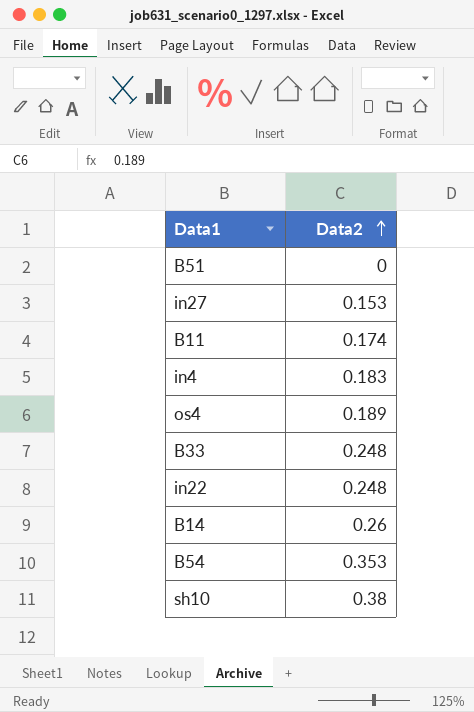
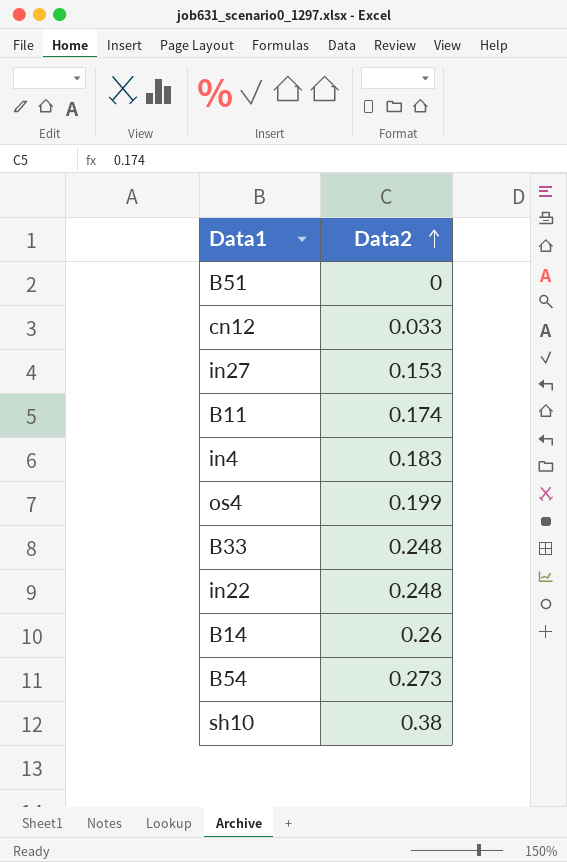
row cn12: none -> 0.033
os4 | Data2: 0.189 -> 0.199
B54 | Data2: 0.353 -> 0.273

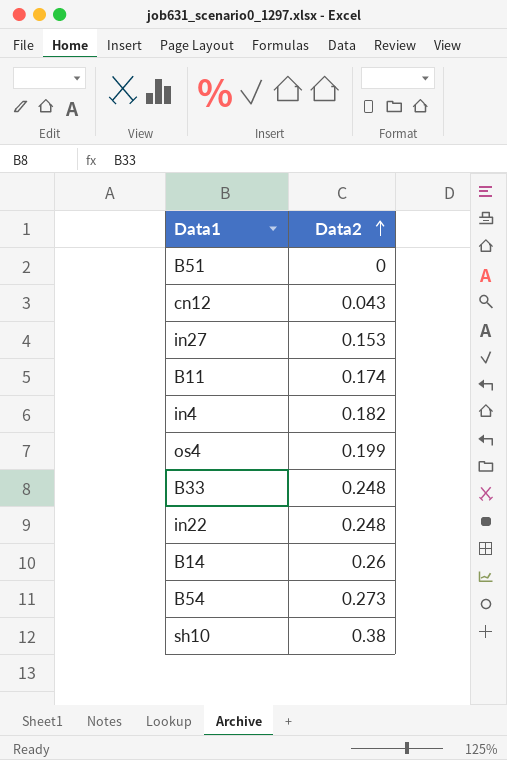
cn12 | Data2: 0.033 -> 0.043
in4 | Data2: 0.183 -> 0.182

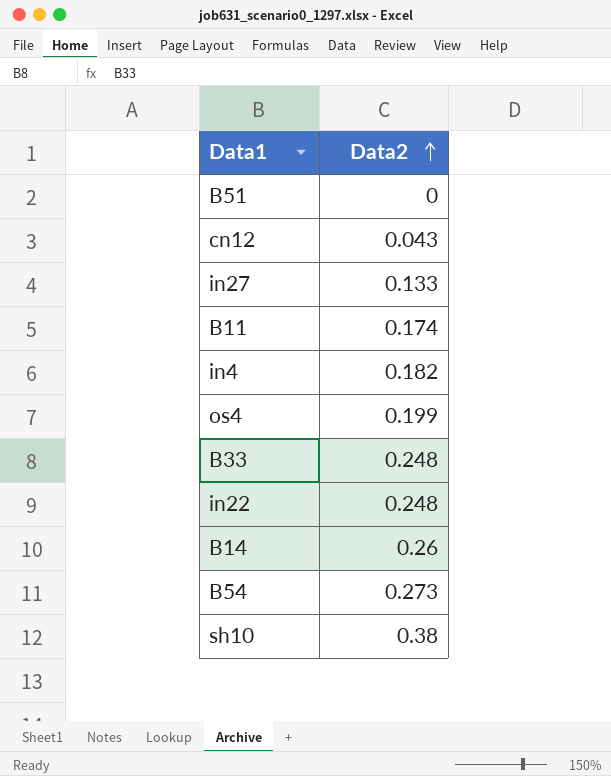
in27 | Data2: 0.153 -> 0.133

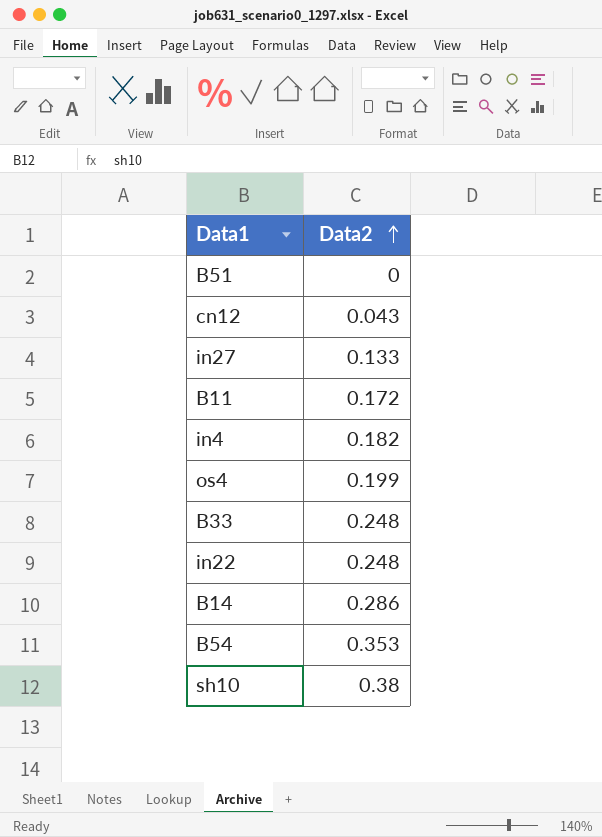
B11 | Data2: 0.174 -> 0.172
B14 | Data2: 0.26 -> 0.286
B54 | Data2: 0.273 -> 0.353

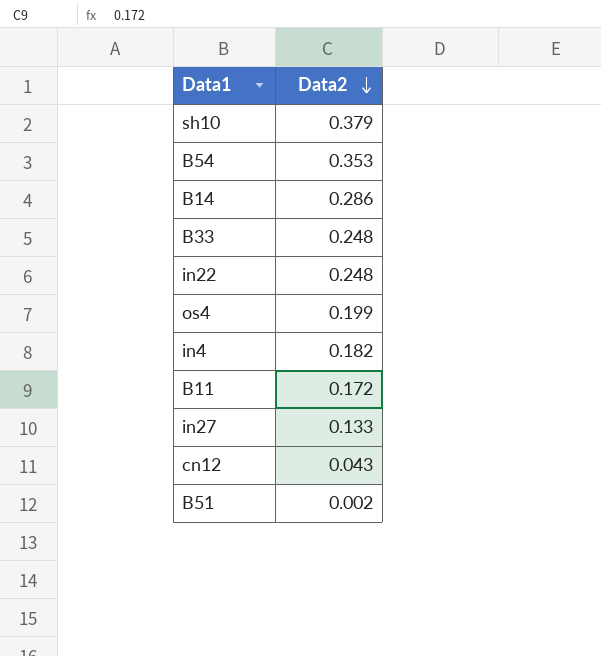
row order: Data2 ascending -> Data2 descending
sh10 | Data2: 0.38 -> 0.379
B51 | Data2: 0 -> 0.002

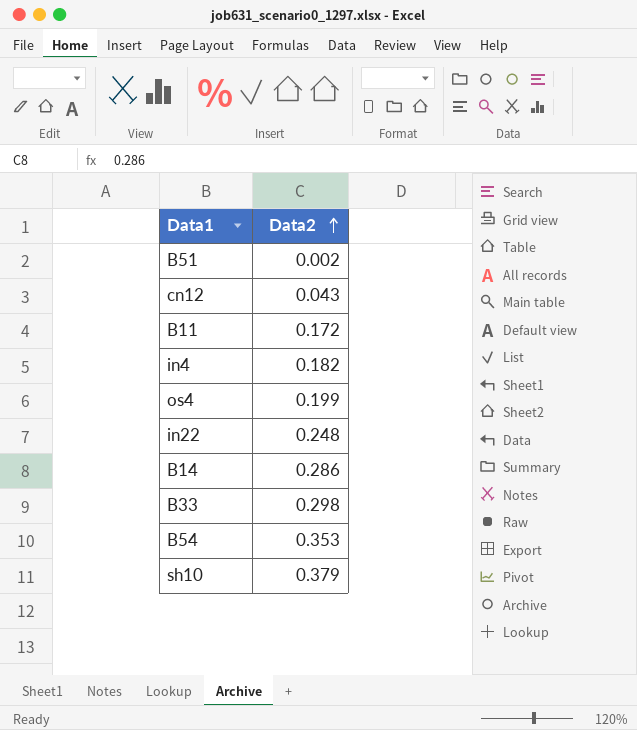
row order: Data2 descending -> Data2 ascending
row in27: 0.133 -> none
B33 | Data2: 0.248 -> 0.298

